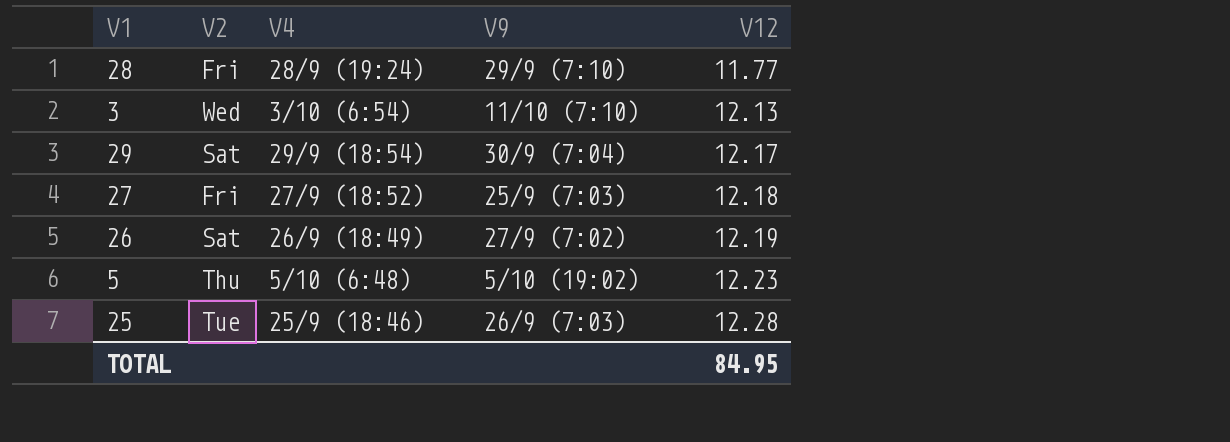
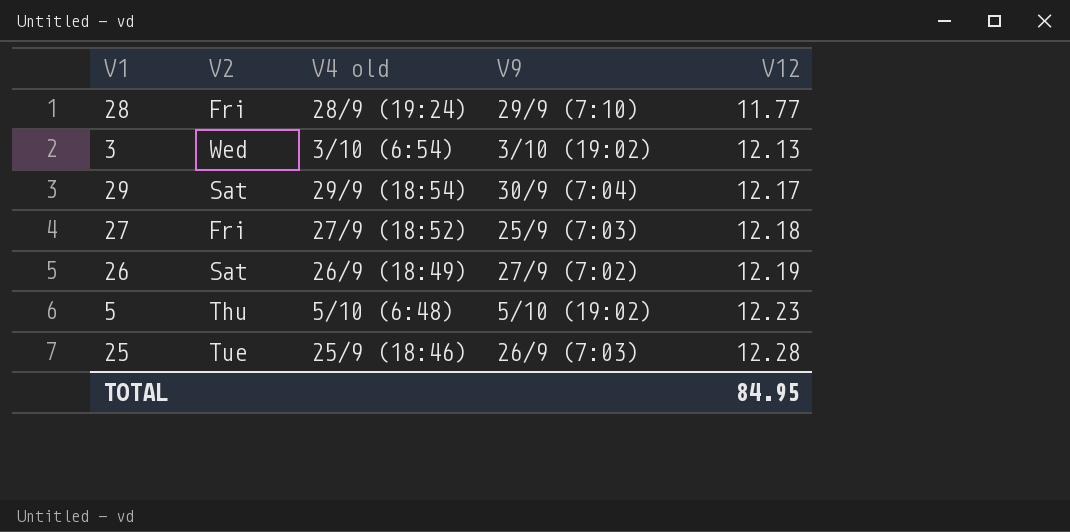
column name: V4 -> V4 old
3 | V9: 11/10 (7:10) -> 3/10 (19:02)

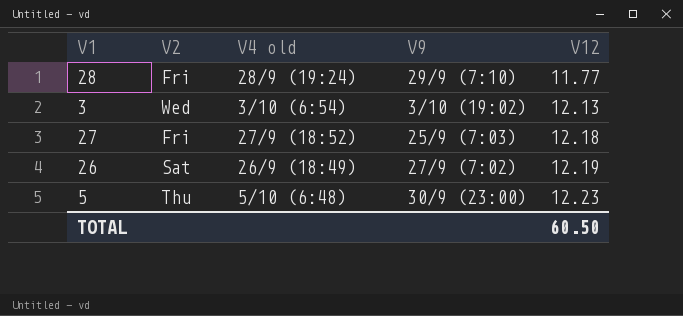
row 29: Sat | 29/9 (18:54) | 30/9 (7:04) | 12.17 -> none
row 25: Tue | 25/9 (18:46) | 26/9 (7:03) | 12.28 -> none
5 | V9: 5/10 (19:02) -> 30/9 (23:00)
TOTAL | V12: 84.95 -> 60.50

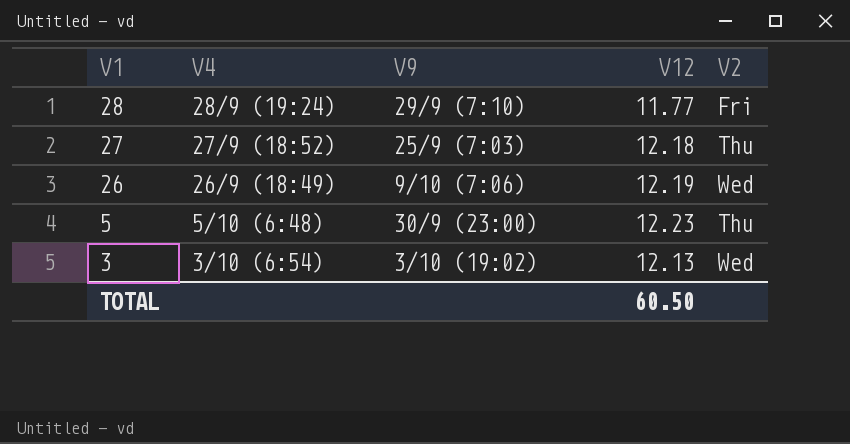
row order: V12 ascending -> V1 descending
column name: V4 old -> V4
column V2 | position: 2 -> 5
27 | V2: Fri -> Thu
26 | V9: 27/9 (7:02) -> 9/10 (7:06)
26 | V2: Sat -> Wed

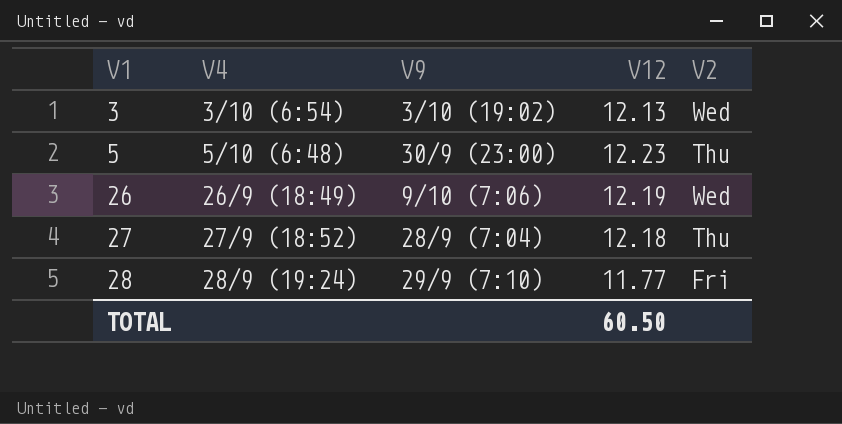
row order: V1 descending -> V1 ascending
27 | V9: 25/9 (7:03) -> 28/9 (7:04)

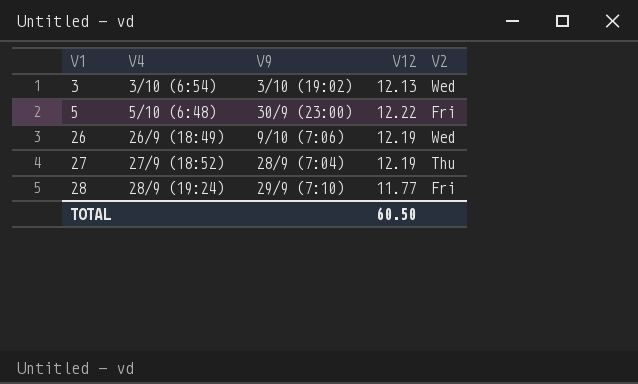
5 | V12: 12.23 -> 12.22
5 | V2: Thu -> Fri
27 | V12: 12.18 -> 12.19

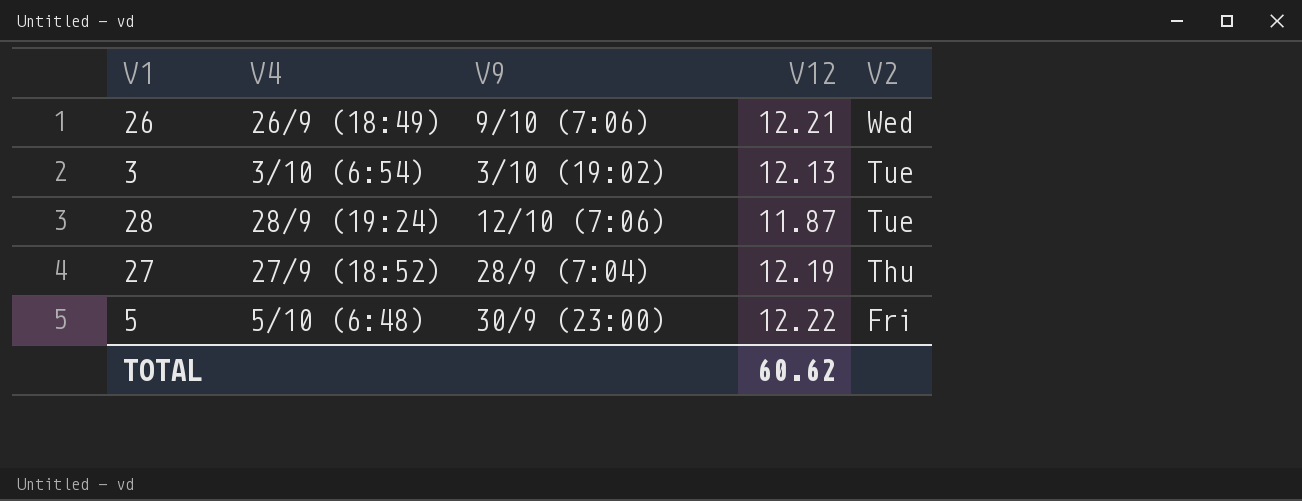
row order: V1 ascending -> V2 descending
26 | V12: 12.19 -> 12.21
3 | V2: Wed -> Tue
28 | V9: 29/9 (7:10) -> 12/10 (7:06)
28 | V12: 11.77 -> 11.87
28 | V2: Fri -> Tue
TOTAL | V12: 60.50 -> 60.62

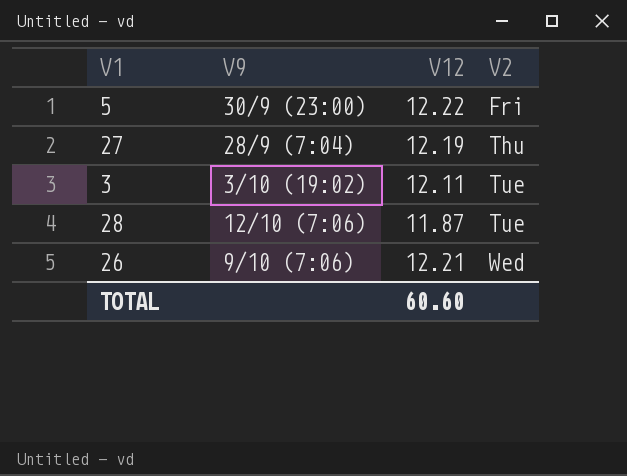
row order: V2 descending -> V2 ascending
column V4 | position: 2 -> none
3 | V12: 12.13 -> 12.11
TOTAL | V12: 60.62 -> 60.60

